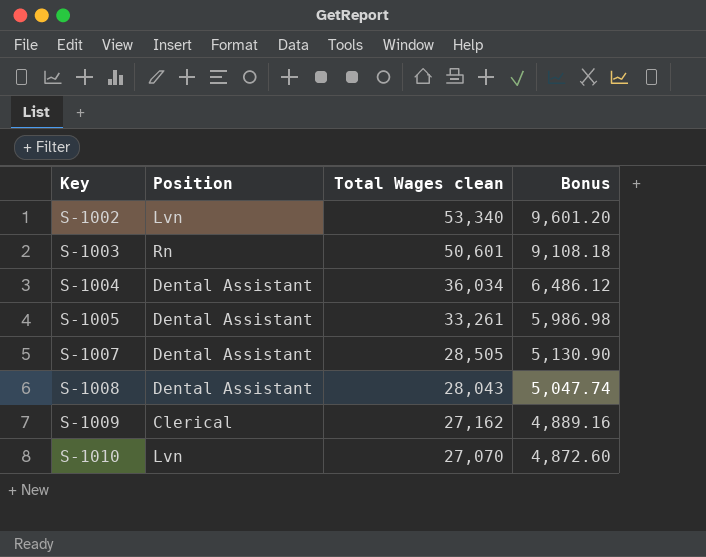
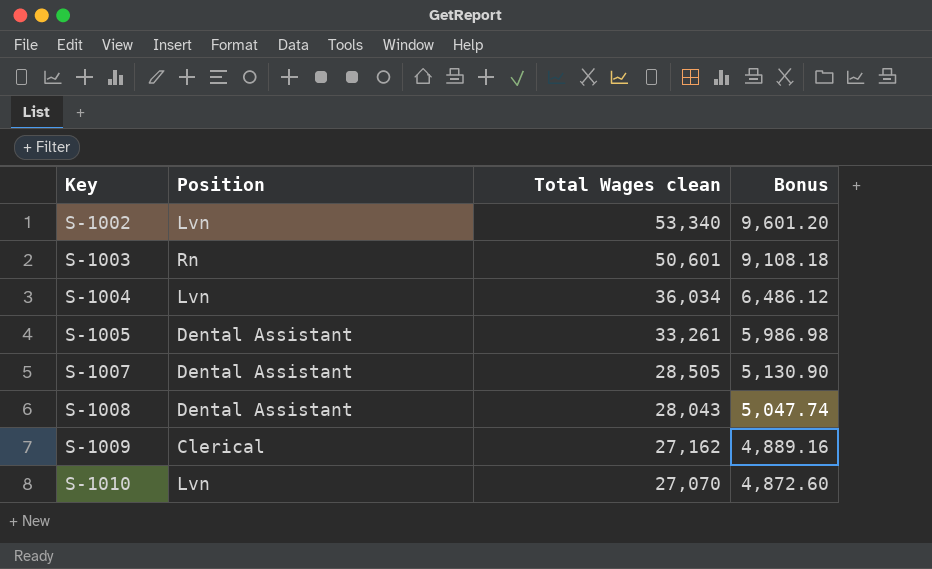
S-1004 | Position: Dental Assistant -> Lvn

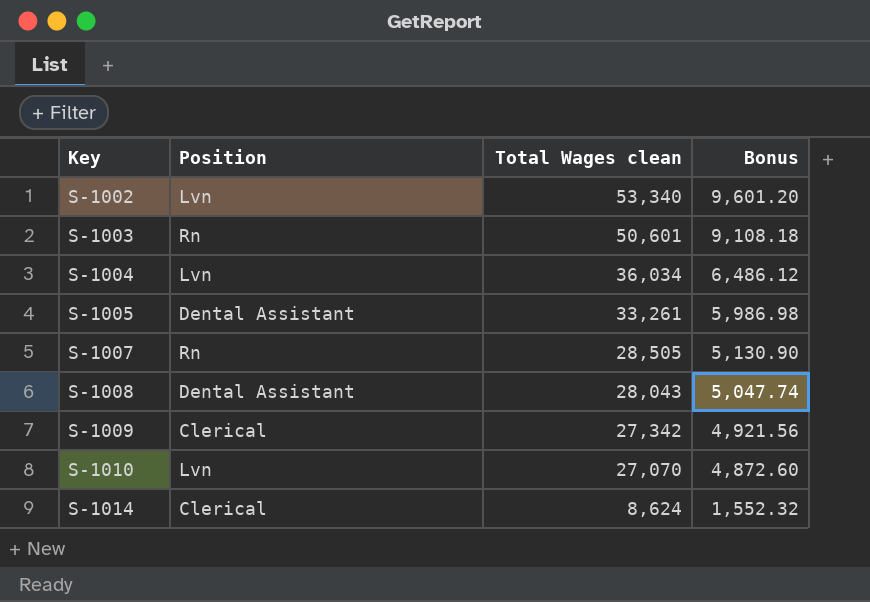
S-1007 | Position: Dental Assistant -> Rn
S-1009 | Total Wages clean: 27,162 -> 27,342
S-1009 | Bonus: 4,889.16 -> 4,921.56
row S-1014: none -> Clerical | 8,624 | 1,552.32

